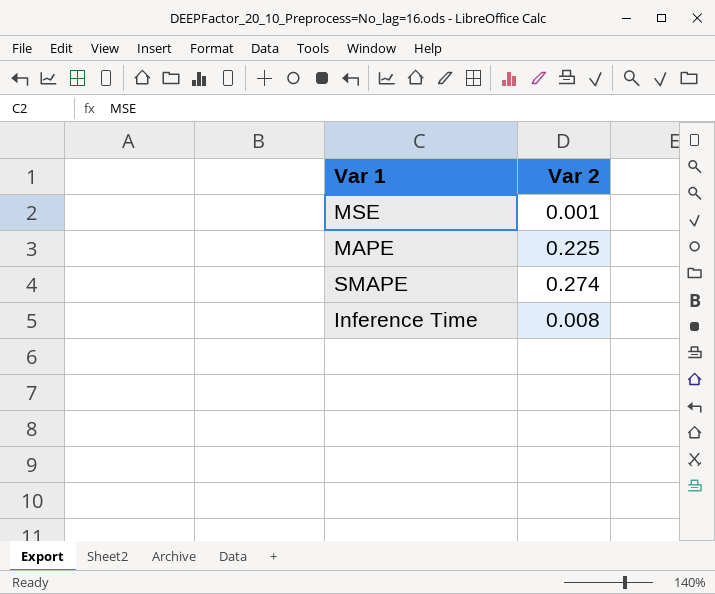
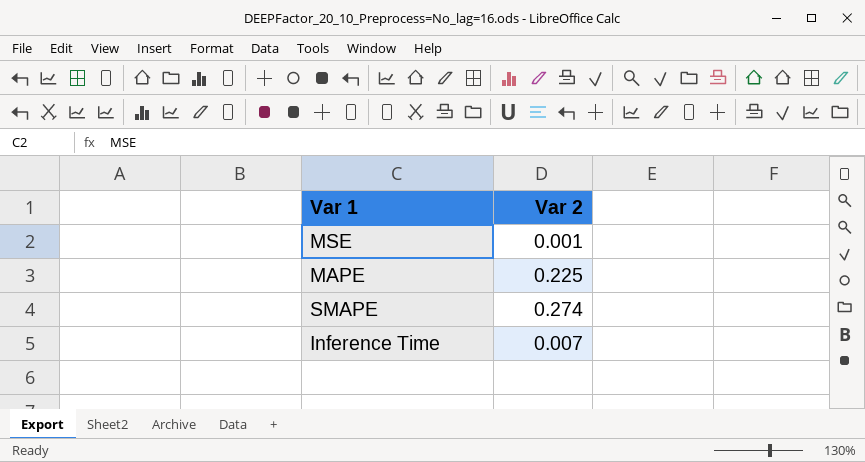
Inference Time | Var 2: 0.008 -> 0.007

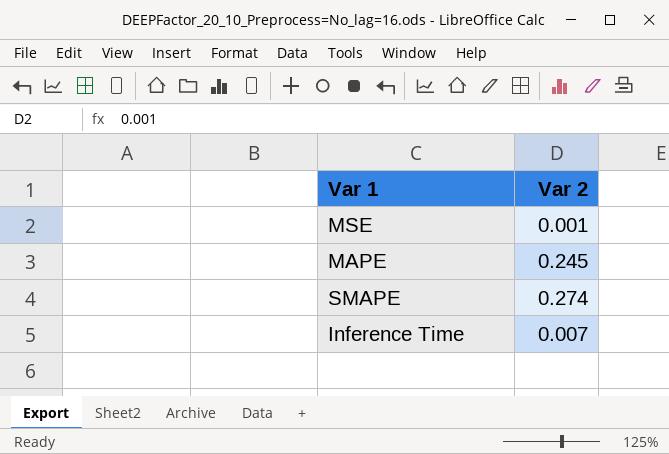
MAPE | Var 2: 0.225 -> 0.245

